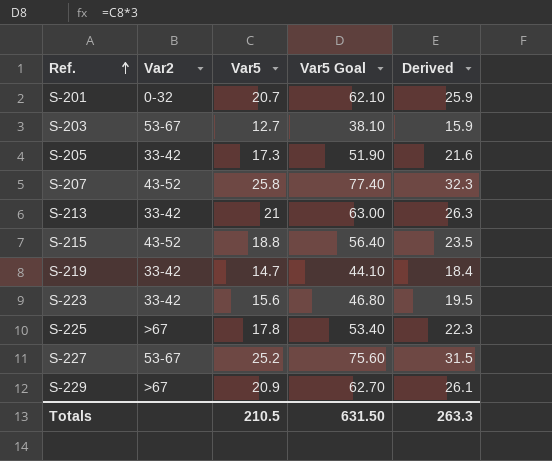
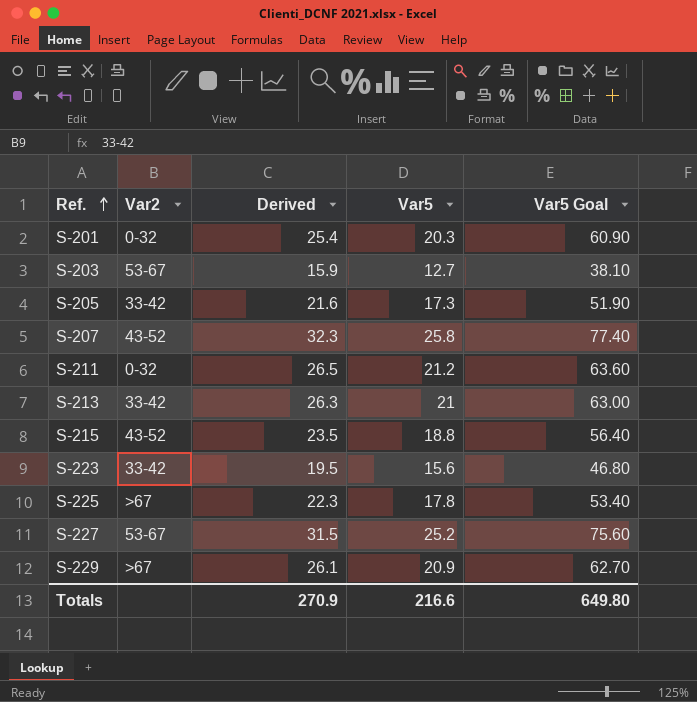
column Derived | position: 5 -> 3
row S-219: 33-42 | 14.7 | 44.10 | 18.4 -> none
S-201 | Derived: 25.9 -> 25.4
S-201 | Var5: 20.7 -> 20.3
S-201 | Var5 Goal: 62.10 -> 60.90
row S-211: none -> 0-32 | 26.5 | 21.2 | 63.60
Totals | Derived: 263.3 -> 270.9
Totals | Var5: 210.5 -> 216.6
Totals | Var5 Goal: 631.50 -> 649.80

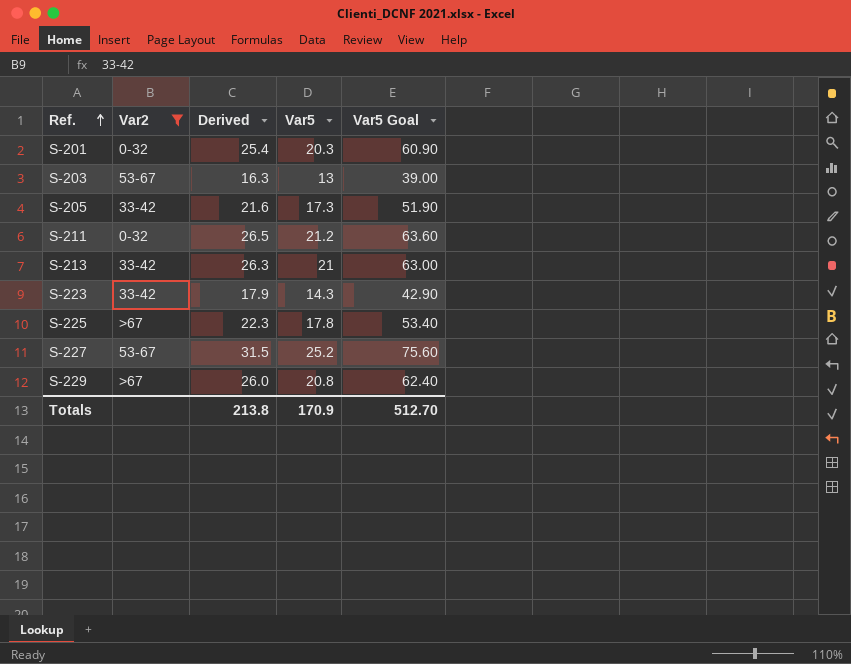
filter: none -> Var2 != 43-52
S-203 | Derived: 15.9 -> 16.3
S-203 | Var5: 12.7 -> 13
S-203 | Var5 Goal: 38.10 -> 39.00
S-223 | Derived: 19.5 -> 17.9
S-223 | Var5: 15.6 -> 14.3
S-223 | Var5 Goal: 46.80 -> 42.90
S-229 | Derived: 26.1 -> 26.0
S-229 | Var5: 20.9 -> 20.8
S-229 | Var5 Goal: 62.70 -> 62.40
Totals | Derived: 270.9 -> 213.8
Totals | Var5: 216.6 -> 170.9
Totals | Var5 Goal: 649.80 -> 512.70

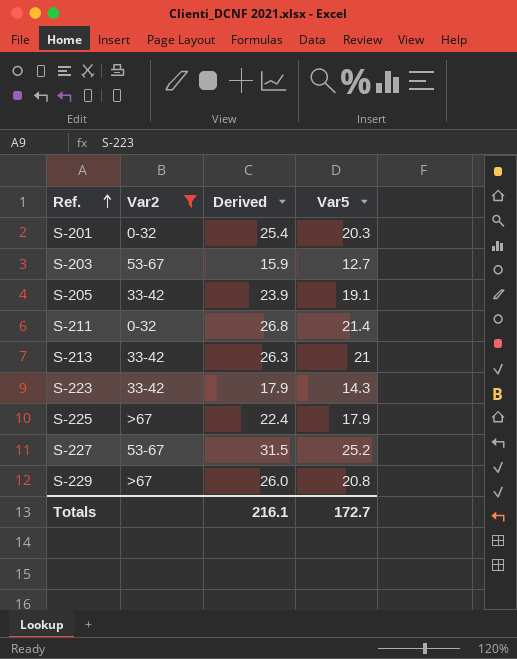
column Var5 Goal | formula: [Var5] * 3 -> none
S-203 | Derived: 16.3 -> 15.9
S-203 | Var5: 13 -> 12.7
S-205 | Derived: 21.6 -> 23.9
S-205 | Var5: 17.3 -> 19.1
S-211 | Derived: 26.5 -> 26.8
S-211 | Var5: 21.2 -> 21.4
S-225 | Derived: 22.3 -> 22.4
S-225 | Var5: 17.8 -> 17.9
Totals | Derived: 213.8 -> 216.1
Totals | Var5: 170.9 -> 172.7

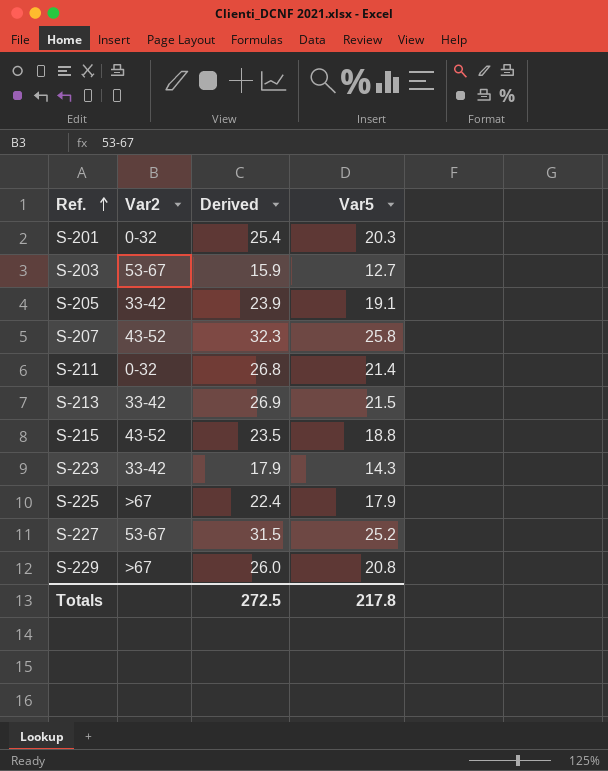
filter: Var2 != 43-52 -> none
S-213 | Derived: 26.3 -> 26.9
S-213 | Var5: 21 -> 21.5
Totals | Derived: 216.1 -> 272.5
Totals | Var5: 172.7 -> 217.8

